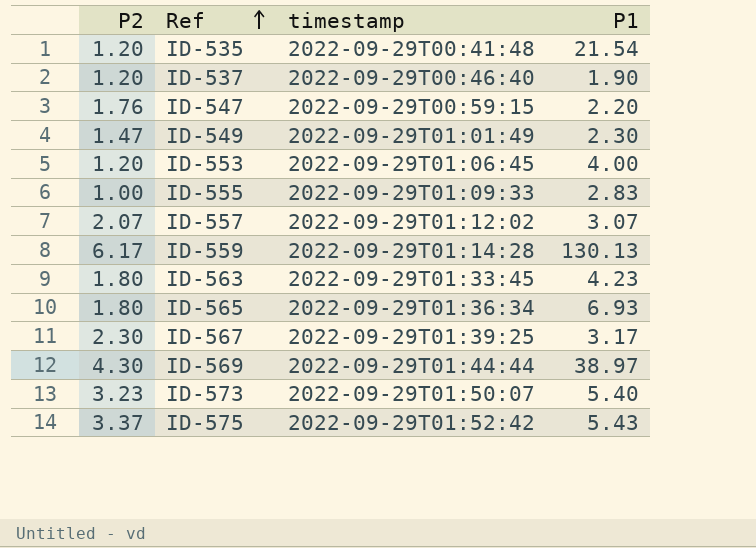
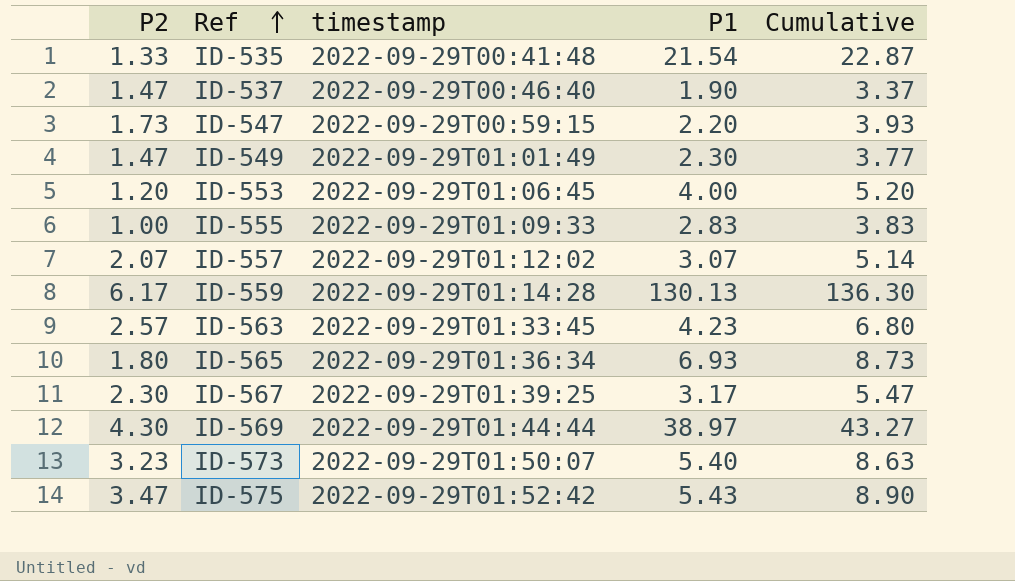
column Cumulative | formula: none -> [P2] + [P1]
ID-535 | P2: 1.20 -> 1.33
ID-537 | P2: 1.20 -> 1.47
ID-547 | P2: 1.76 -> 1.73
ID-563 | P2: 1.80 -> 2.57
ID-575 | P2: 3.37 -> 3.47

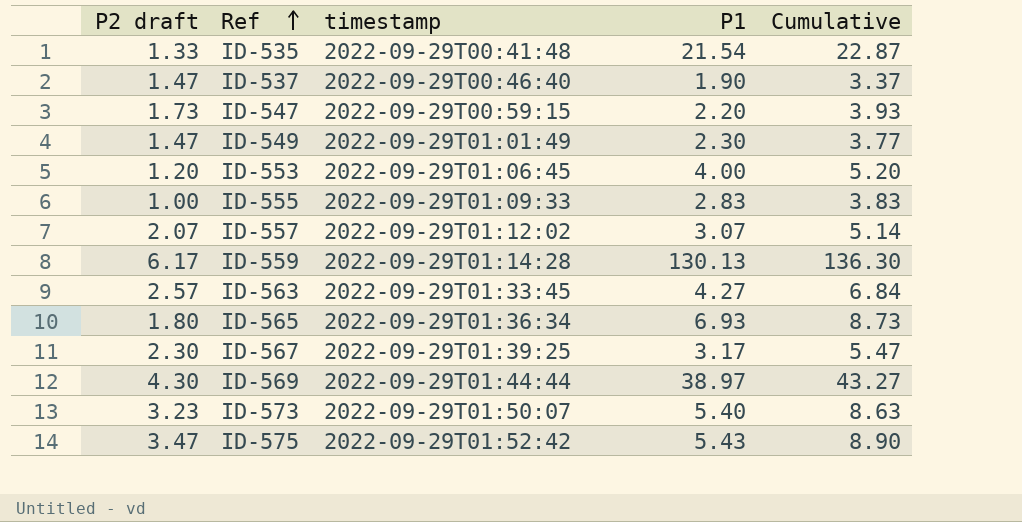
column name: P2 -> P2 draft
ID-563 | P1: 4.23 -> 4.27
ID-563 | Cumulative: 6.80 -> 6.84

